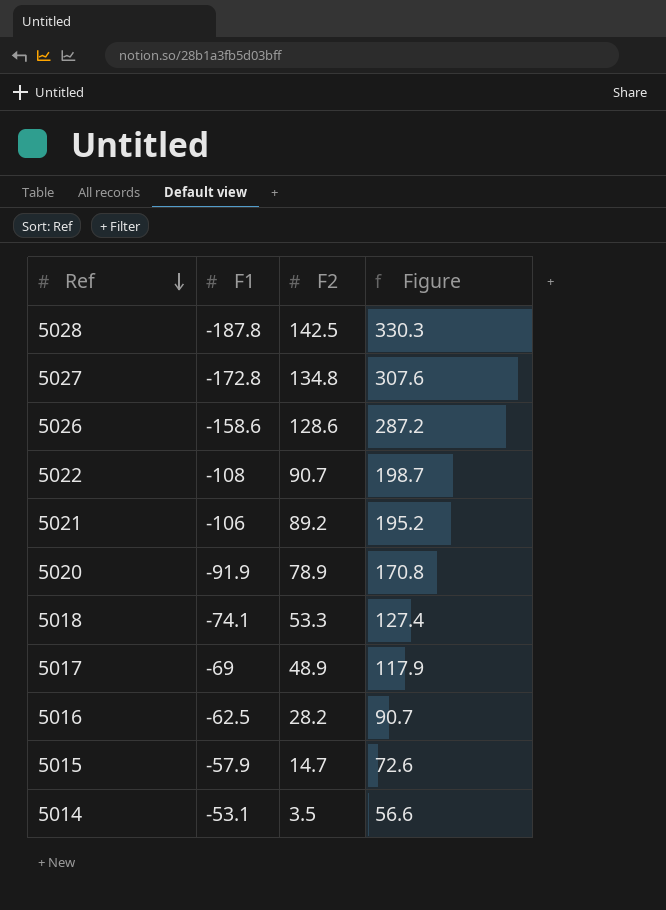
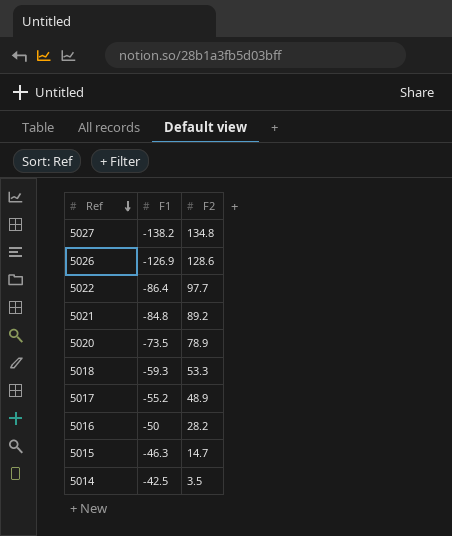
column Figure | formula: [F2] - [F1] -> none
row 5028: -187.8 | 142.5 | 330.3 -> none
5027 | F1: -172.8 -> -138.2
5026 | F1: -158.6 -> -126.9
5022 | F1: -108 -> -86.4
5022 | F2: 90.7 -> 97.7
5021 | F1: -106 -> -84.8
5020 | F1: -91.9 -> -73.5
5018 | F1: -74.1 -> -59.3
5017 | F1: -69 -> -55.2
5016 | F1: -62.5 -> -50
5015 | F1: -57.9 -> -46.3
5014 | F1: -53.1 -> -42.5

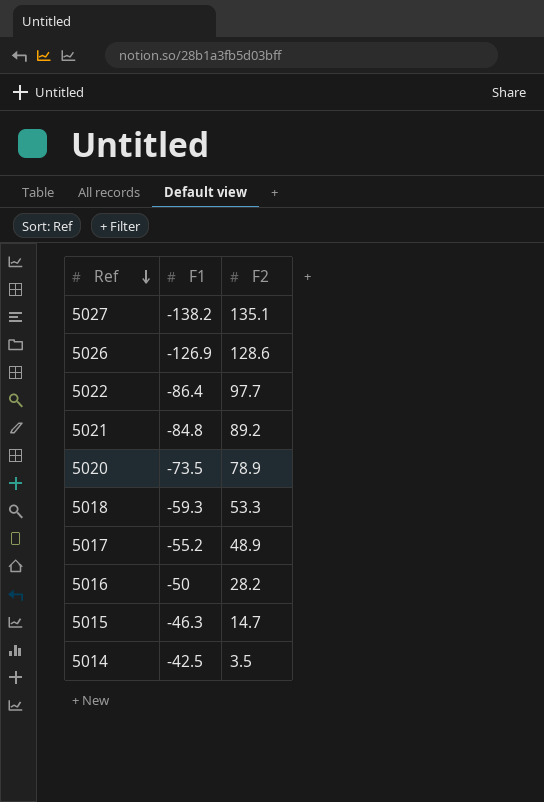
5027 | F2: 134.8 -> 135.1

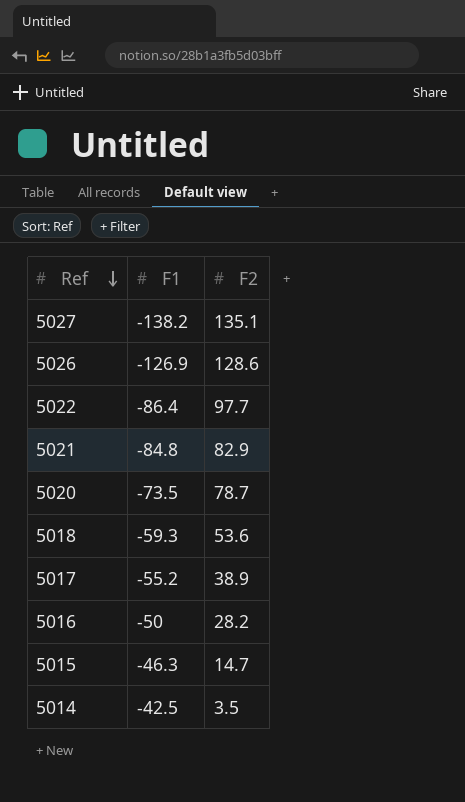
5021 | F2: 89.2 -> 82.9
5020 | F2: 78.9 -> 78.7
5018 | F2: 53.3 -> 53.6
5017 | F2: 48.9 -> 38.9

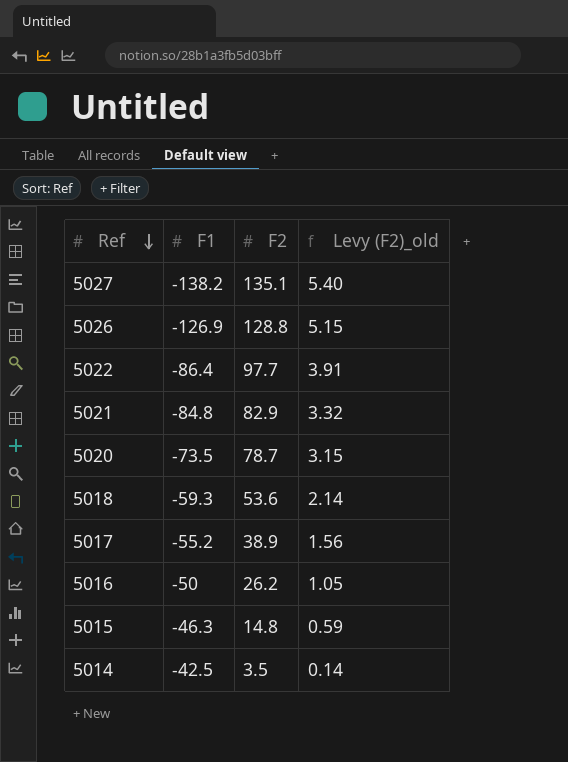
column Levy (F2)_old | formula: none -> [F2] * 0.04
5026 | F2: 128.6 -> 128.8
5016 | F2: 28.2 -> 26.2
5015 | F2: 14.7 -> 14.8

